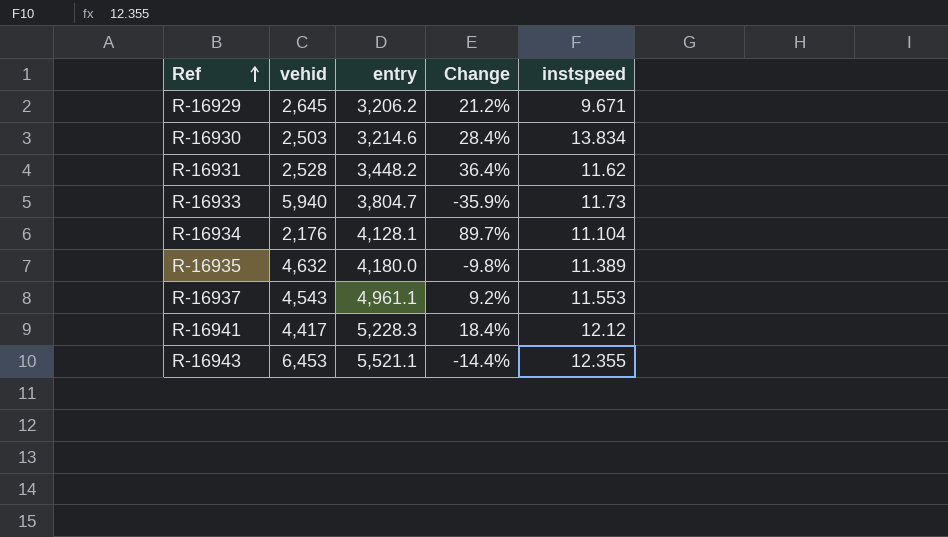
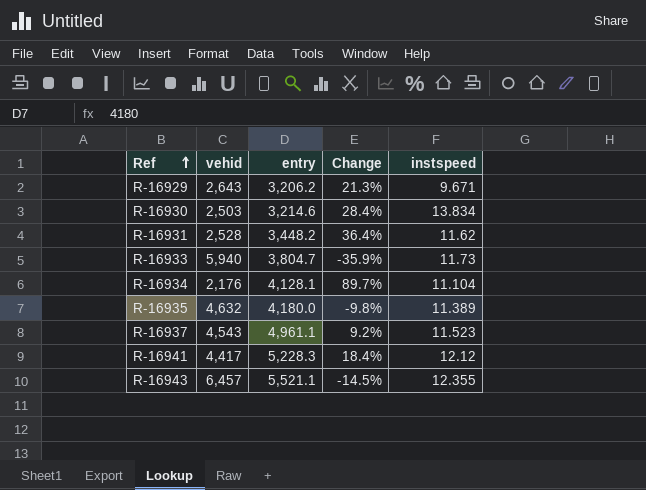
R-16929 | vehid: 2,645 -> 2,643
R-16929 | Change: 21.2% -> 21.3%
R-16937 | instspeed: 11.553 -> 11.523
R-16943 | vehid: 6,453 -> 6,457
R-16943 | Change: -14.4% -> -14.5%

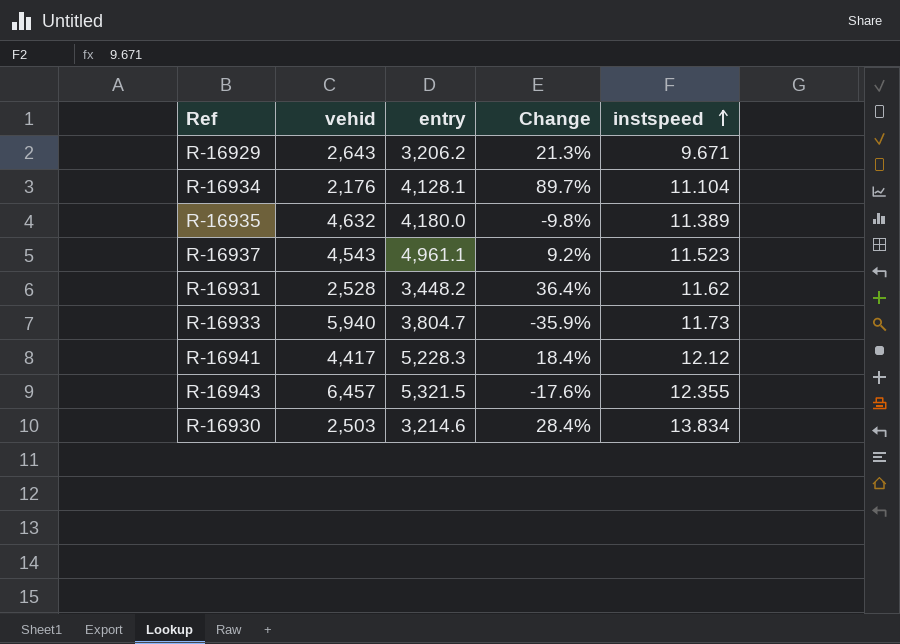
row order: Ref ascending -> instspeed ascending
R-16943 | entry: 5,521.1 -> 5,321.5
R-16943 | Change: -14.5% -> -17.6%

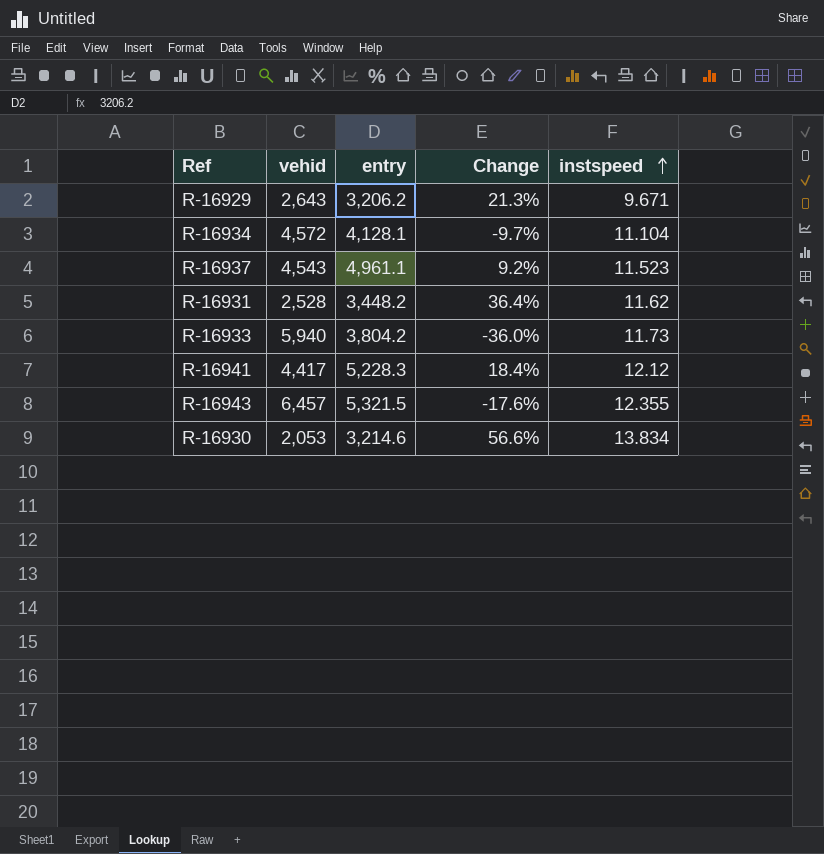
row R-16935: 4,632 | 4,180.0 | -9.8% | 11.389 -> none
R-16934 | vehid: 2,176 -> 4,572
R-16934 | Change: 89.7% -> -9.7%
R-16933 | entry: 3,804.7 -> 3,804.2
R-16933 | Change: -35.9% -> -36.0%
R-16930 | vehid: 2,503 -> 2,053
R-16930 | Change: 28.4% -> 56.6%

